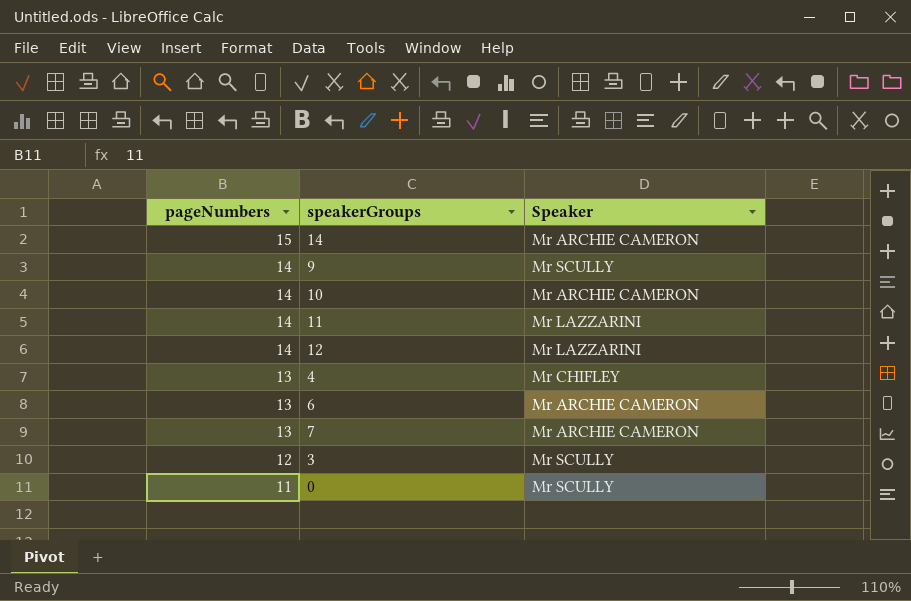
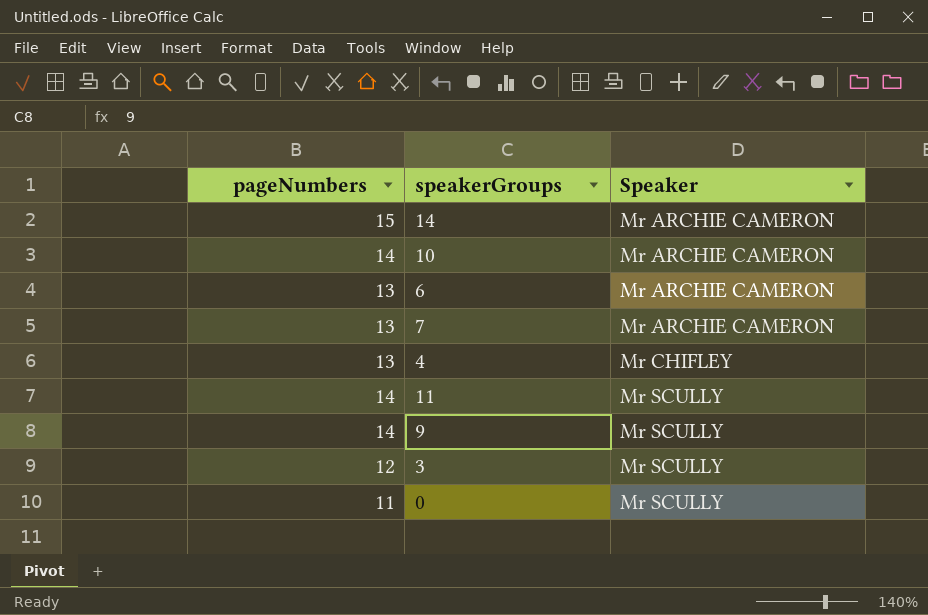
row order: pageNumbers descending -> Speaker ascending
row 12: 14 | Mr LAZZARINI -> none
11 | Speaker: Mr LAZZARINI -> Mr SCULLY

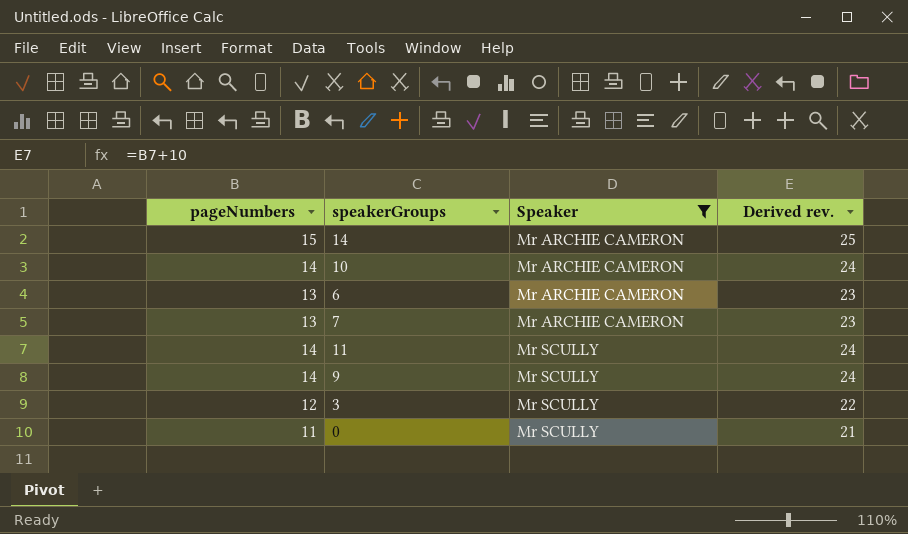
filter: none -> Speaker != Mr CHIFLEY
column Derived rev. | formula: none -> [pageNumbers] + 10

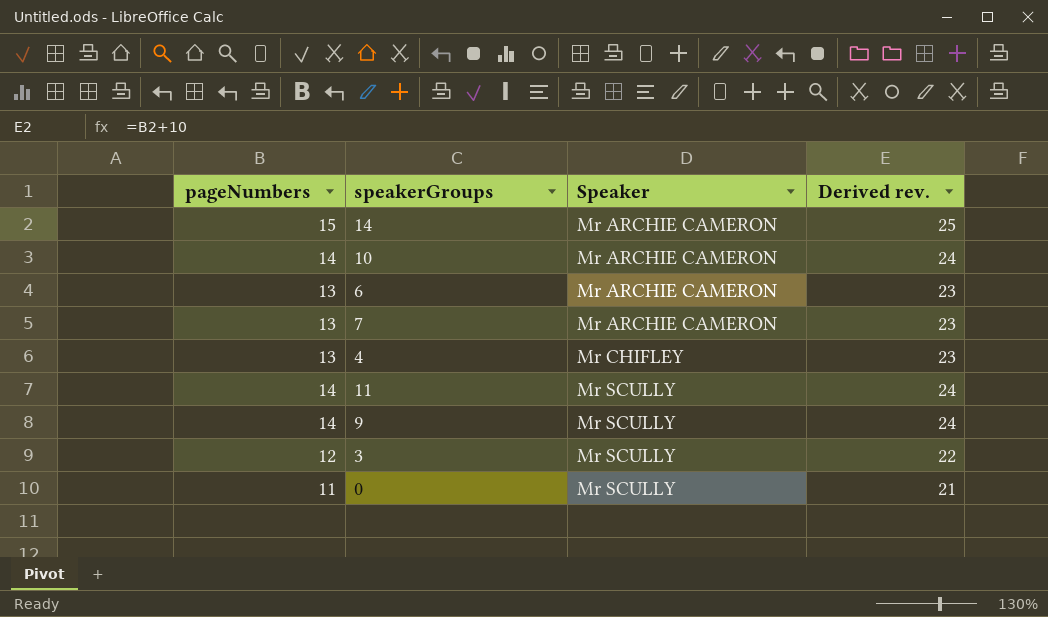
filter: Speaker != Mr CHIFLEY -> none

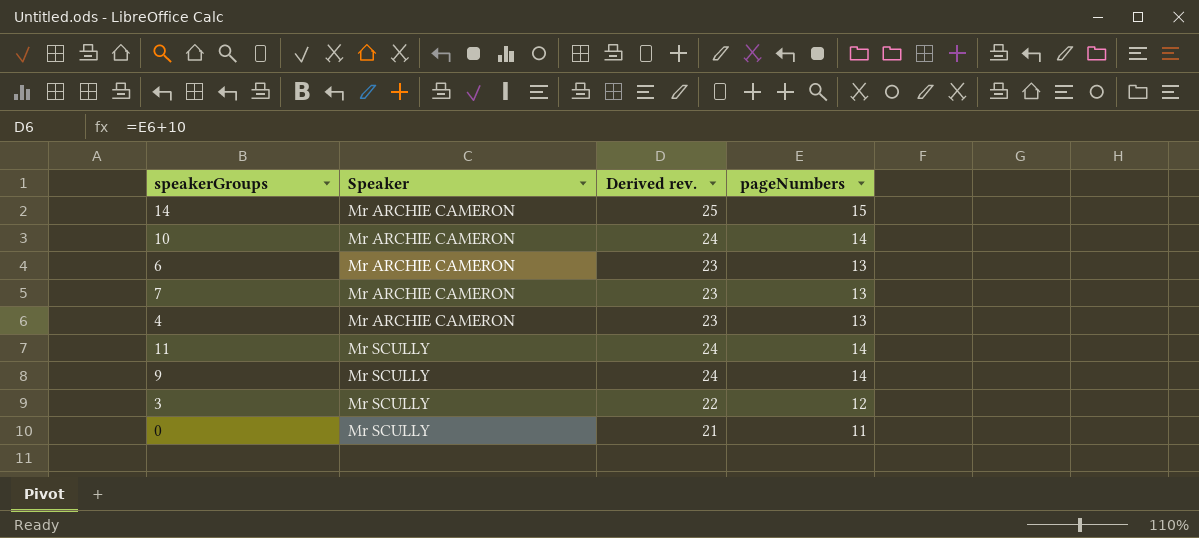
column pageNumbers | position: 1 -> 4
4 | Speaker: Mr CHIFLEY -> Mr ARCHIE CAMERON

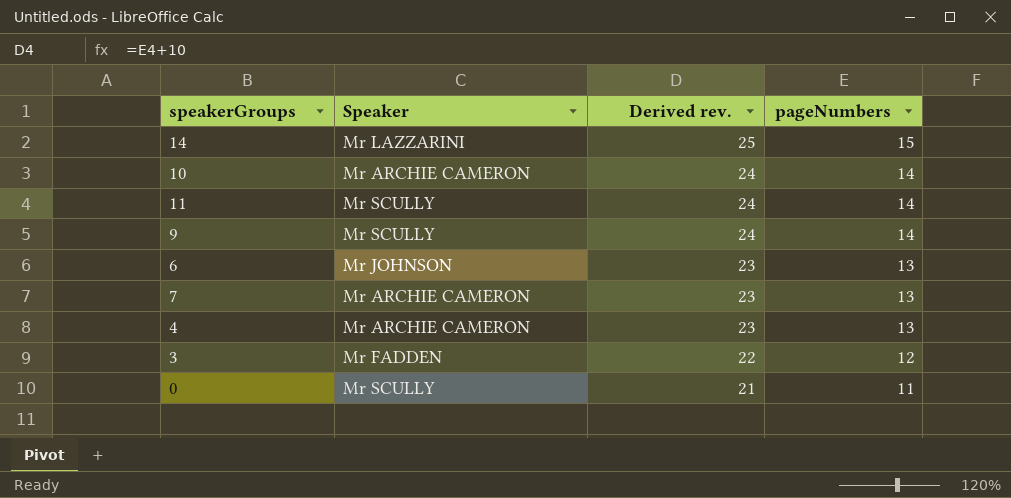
row order: Speaker ascending -> Derived rev. descending
14 | Speaker: Mr ARCHIE CAMERON -> Mr LAZZARINI
6 | Speaker: Mr ARCHIE CAMERON -> Mr JOHNSON
3 | Speaker: Mr SCULLY -> Mr FADDEN

